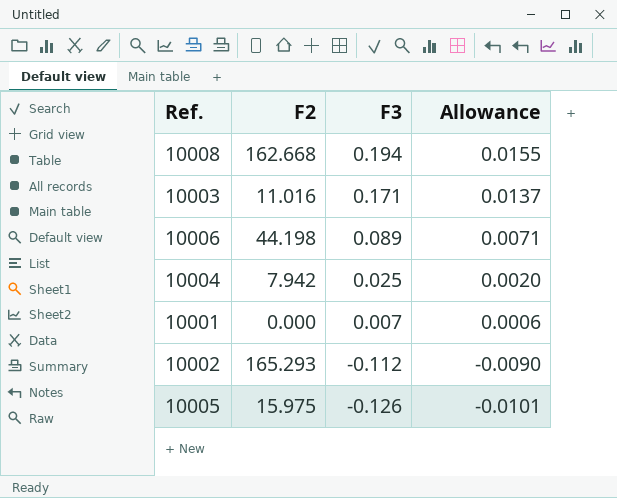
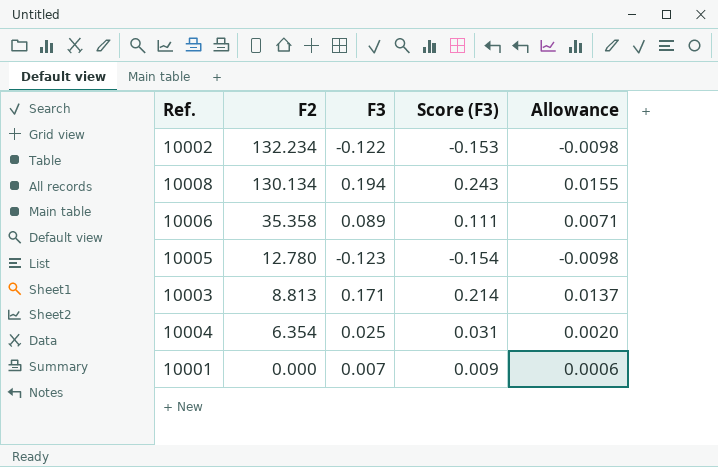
row order: F3 descending -> F2 descending
column Score (F3) | formula: none -> [F3] * 1.25
10002 | F2: 165.293 -> 132.234
10002 | F3: -0.112 -> -0.122
10002 | Allowance: -0.0090 -> -0.0098
10008 | F2: 162.668 -> 130.134
10006 | F2: 44.198 -> 35.358
10005 | F2: 15.975 -> 12.780
10005 | F3: -0.126 -> -0.123
10005 | Allowance: -0.0101 -> -0.0098
10003 | F2: 11.016 -> 8.813
10004 | F2: 7.942 -> 6.354

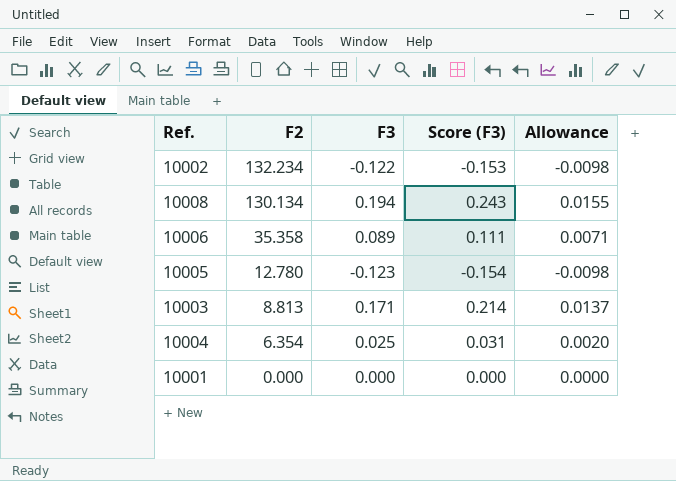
10001 | F3: 0.007 -> 0.000
10001 | Score (F3): 0.009 -> 0.000
10001 | Allowance: 0.0006 -> 0.0000

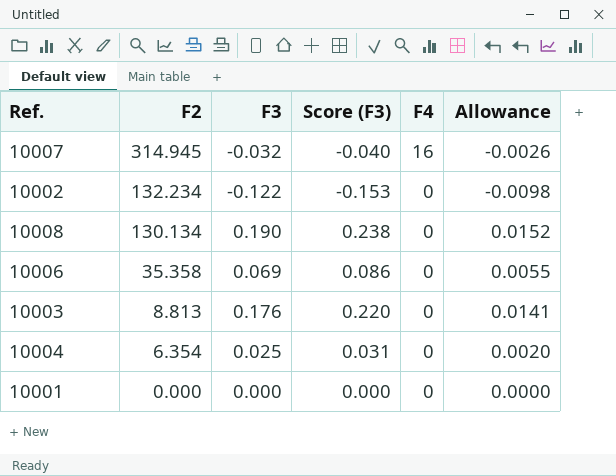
column F4 | position: none -> 5
row 10005: 12.780 | -0.123 | -0.154 | -0.0098 -> none
row 10007: none -> 314.945 | -0.032 | -0.040 | 16 | -0.0026
10008 | F3: 0.194 -> 0.190
10008 | Score (F3): 0.243 -> 0.238
10008 | Allowance: 0.0155 -> 0.0152
10006 | F3: 0.089 -> 0.069
10006 | Score (F3): 0.111 -> 0.086
10006 | Allowance: 0.0071 -> 0.0055
10003 | F3: 0.171 -> 0.176
10003 | Score (F3): 0.214 -> 0.220
10003 | Allowance: 0.0137 -> 0.0141

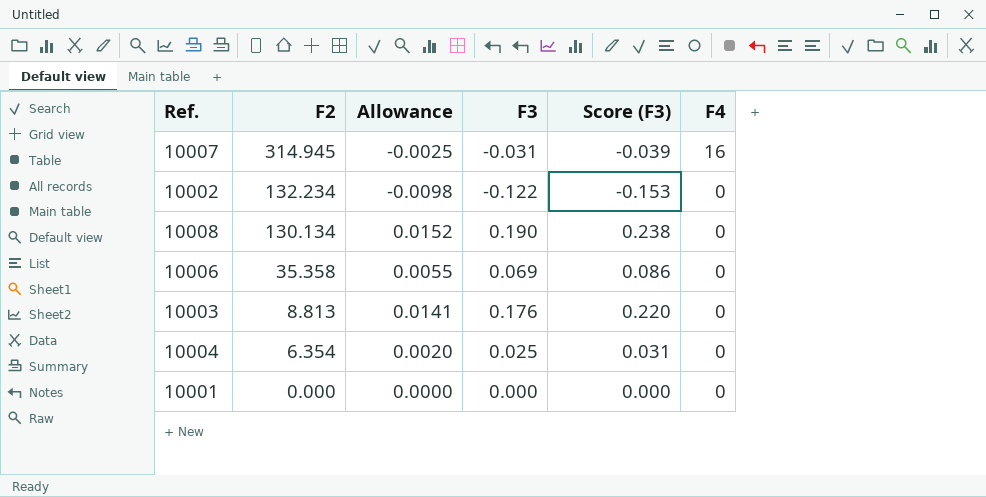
column Allowance | position: 6 -> 3
10007 | Allowance: -0.0026 -> -0.0025
10007 | F3: -0.032 -> -0.031
10007 | Score (F3): -0.040 -> -0.039

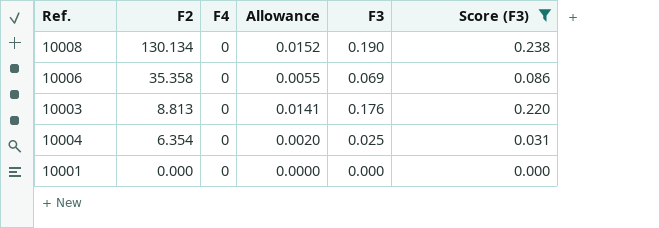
filter: none -> Score (F3) >= 0.000
column F4 | position: 6 -> 3

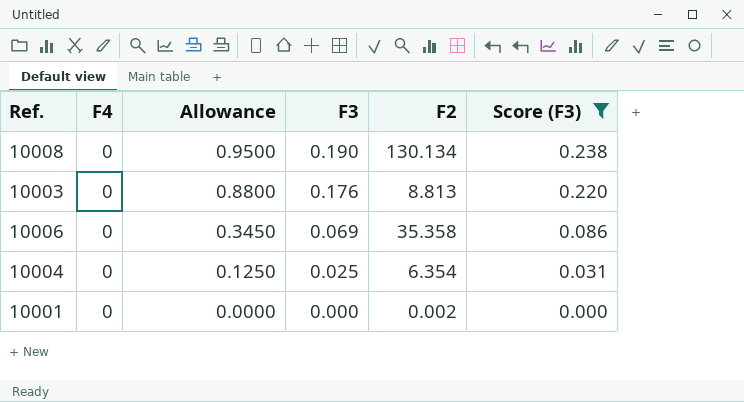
row order: F2 descending -> Allowance descending
column Allowance | formula: [F3] * 0.08 -> [F3] * 5
column F2 | position: 2 -> 5
10001 | F2: 0.000 -> 0.002

